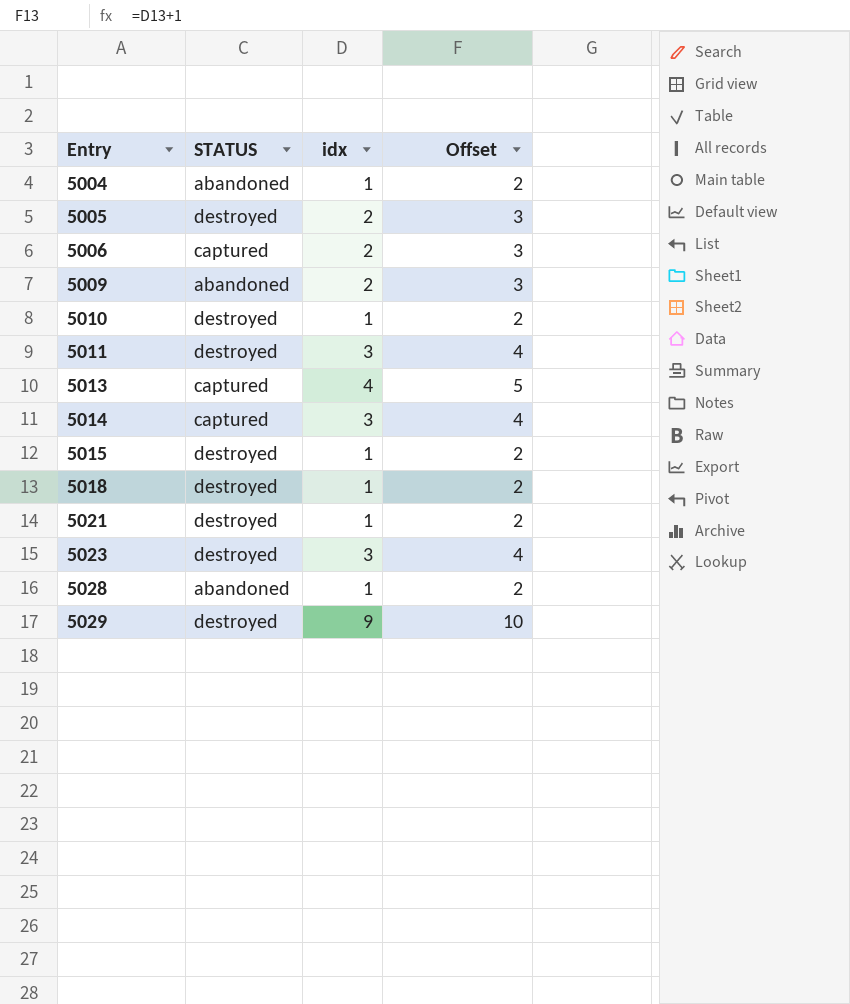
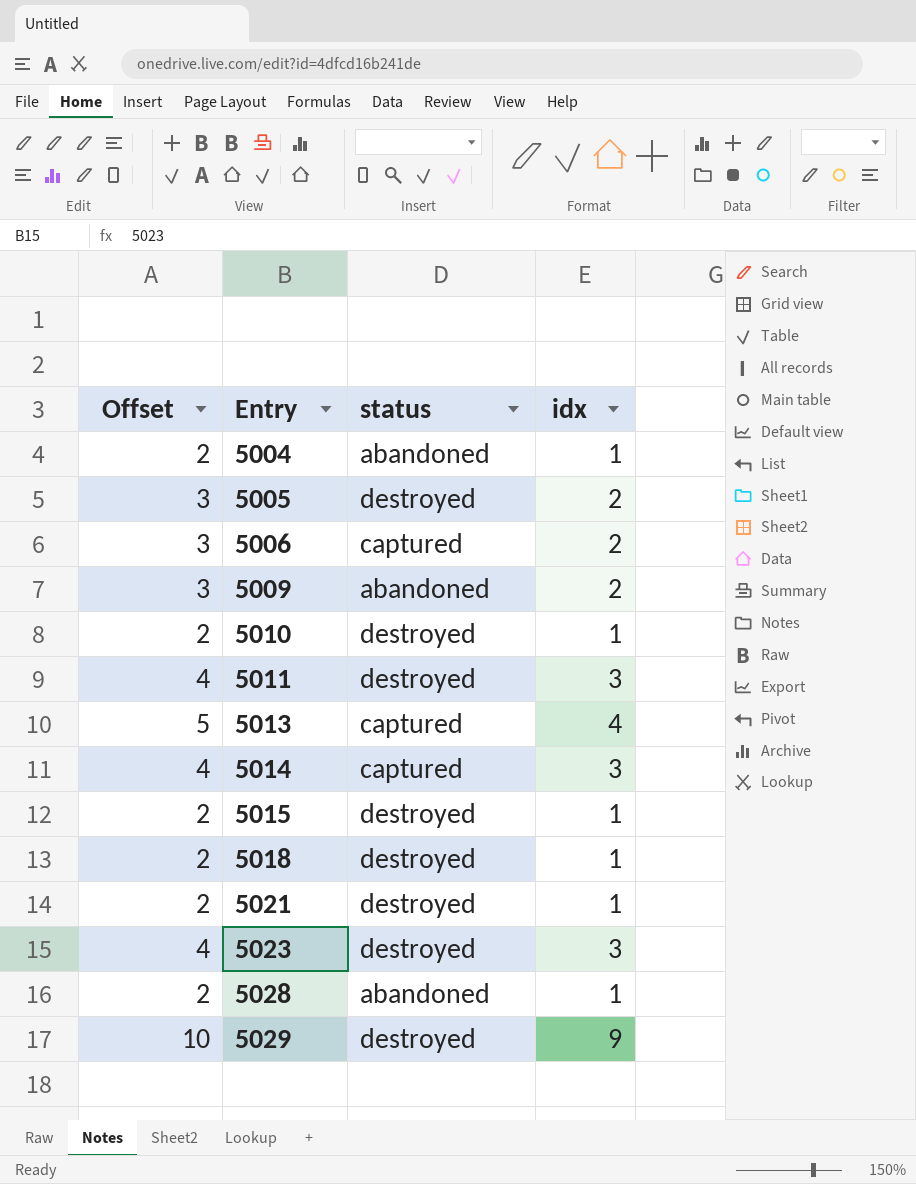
column Offset | position: 4 -> 1
column name: STATUS -> status

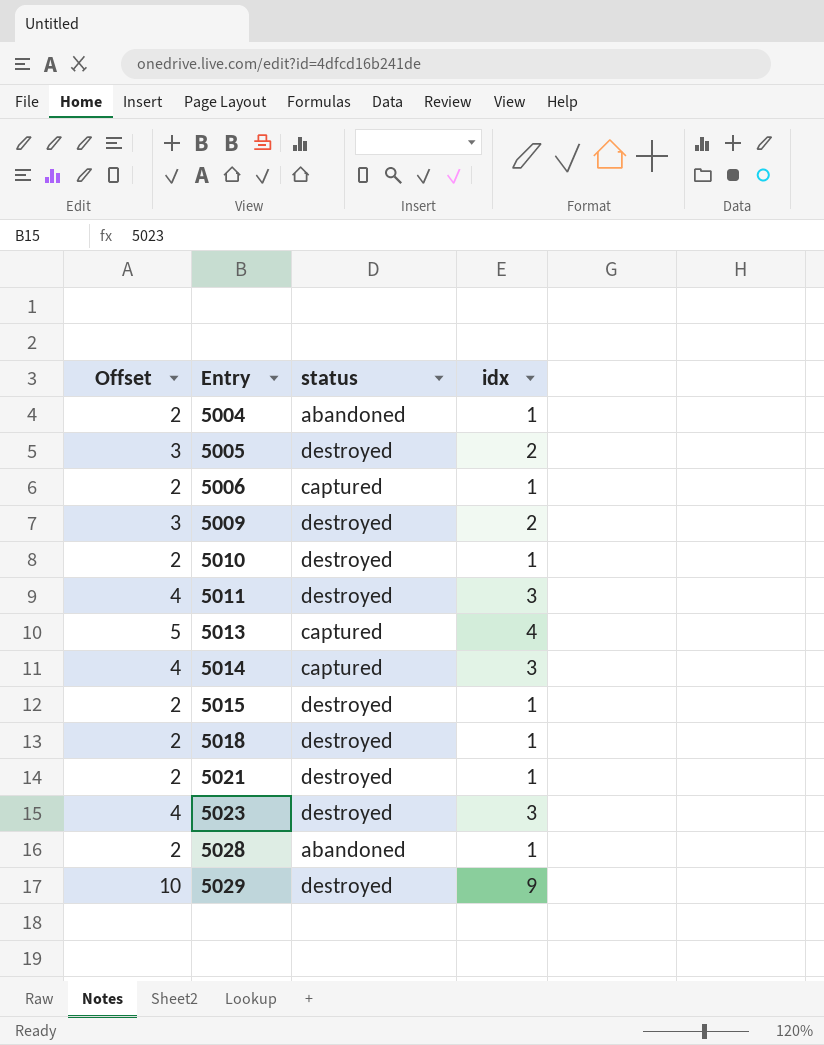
5006 | Offset: 3 -> 2
5006 | idx: 2 -> 1
5009 | status: abandoned -> destroyed

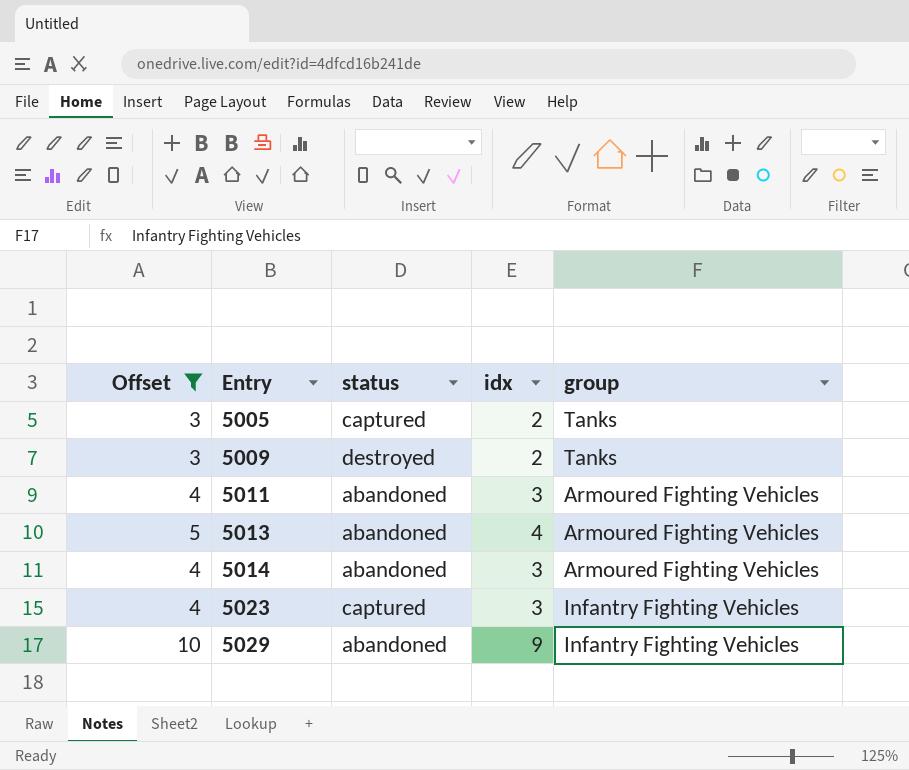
filter: none -> Offset != 2
column group | position: none -> 5
5005 | status: destroyed -> captured
5011 | status: destroyed -> abandoned
5013 | status: captured -> abandoned
5014 | status: captured -> abandoned
5023 | status: destroyed -> captured
5029 | status: destroyed -> abandoned

